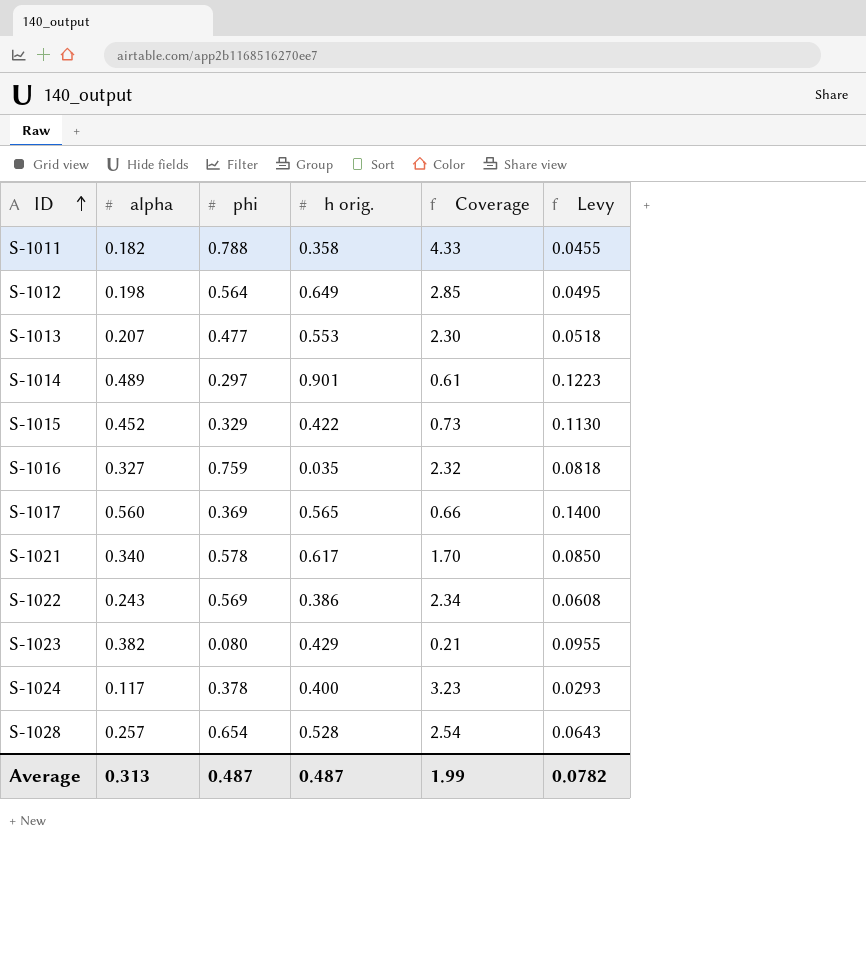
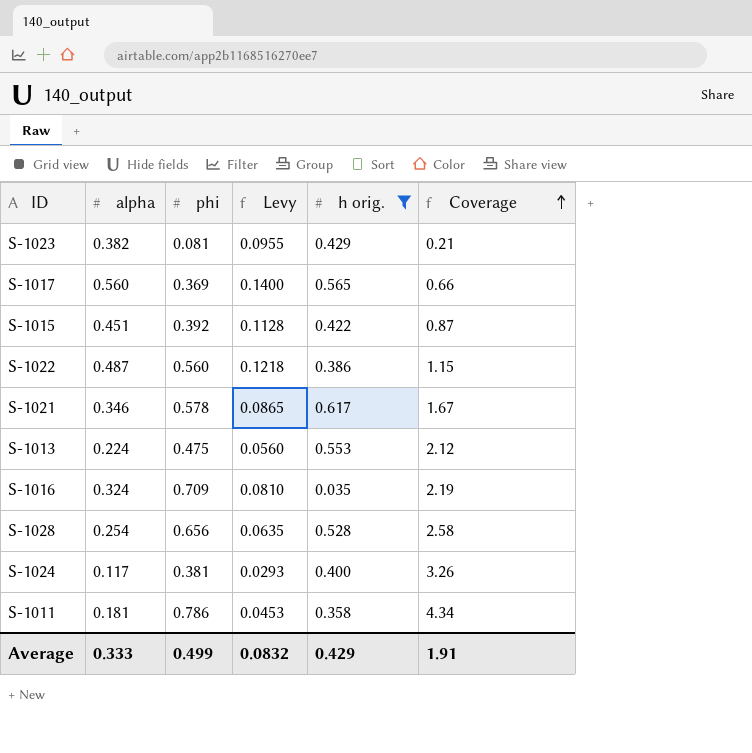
filter: none -> h orig. <= 0.617
row order: ID ascending -> Coverage ascending
column Levy | position: 6 -> 4
S-1023 | phi: 0.080 -> 0.081
S-1015 | alpha: 0.452 -> 0.451
S-1015 | phi: 0.329 -> 0.392
S-1015 | Levy: 0.1130 -> 0.1128
S-1015 | Coverage: 0.73 -> 0.87
S-1022 | alpha: 0.243 -> 0.487
S-1022 | phi: 0.569 -> 0.560
S-1022 | Levy: 0.0608 -> 0.1218
S-1022 | Coverage: 2.34 -> 1.15
S-1021 | alpha: 0.340 -> 0.346
S-1021 | Levy: 0.0850 -> 0.0865
S-1021 | Coverage: 1.70 -> 1.67
S-1013 | alpha: 0.207 -> 0.224
S-1013 | phi: 0.477 -> 0.475
S-1013 | Levy: 0.0518 -> 0.0560
S-1013 | Coverage: 2.30 -> 2.12
S-1016 | alpha: 0.327 -> 0.324
S-1016 | phi: 0.759 -> 0.709
S-1016 | Levy: 0.0818 -> 0.0810
S-1016 | Coverage: 2.32 -> 2.19
S-1028 | alpha: 0.257 -> 0.254
S-1028 | phi: 0.654 -> 0.656
S-1028 | Levy: 0.0643 -> 0.0635
S-1028 | Coverage: 2.54 -> 2.58
S-1024 | phi: 0.378 -> 0.381
S-1024 | Coverage: 3.23 -> 3.26
S-1011 | alpha: 0.182 -> 0.181
S-1011 | phi: 0.788 -> 0.786
S-1011 | Levy: 0.0455 -> 0.0453
S-1011 | Coverage: 4.33 -> 4.34
Average | alpha: 0.313 -> 0.333
Average | phi: 0.487 -> 0.499
Average | Levy: 0.0782 -> 0.0832
Average | h orig.: 0.487 -> 0.429
Average | Coverage: 1.99 -> 1.91

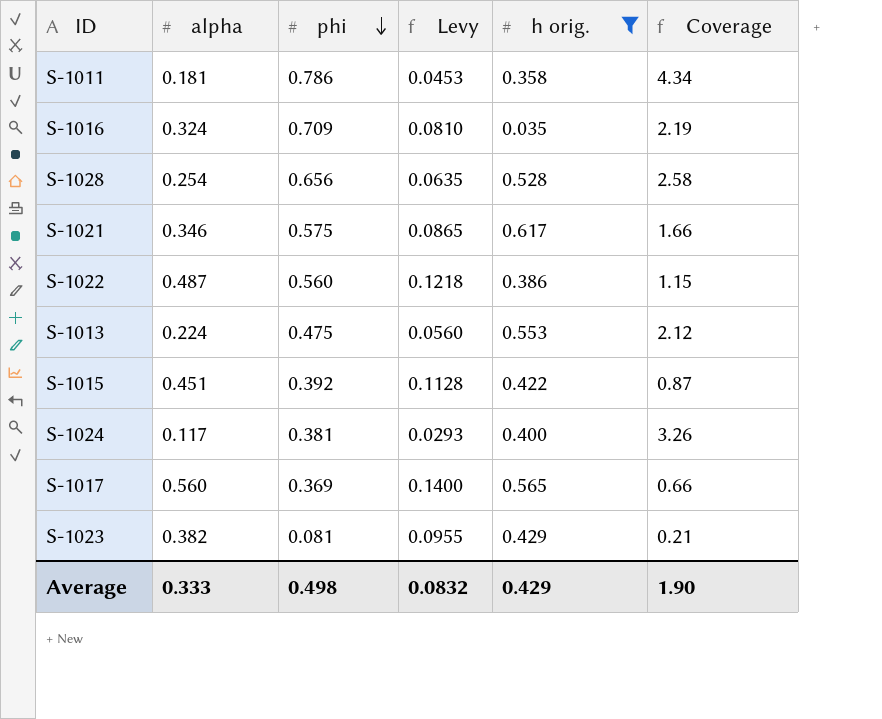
row order: Coverage ascending -> phi descending
S-1021 | phi: 0.578 -> 0.575
S-1021 | Coverage: 1.67 -> 1.66
Average | phi: 0.499 -> 0.498
Average | Coverage: 1.91 -> 1.90

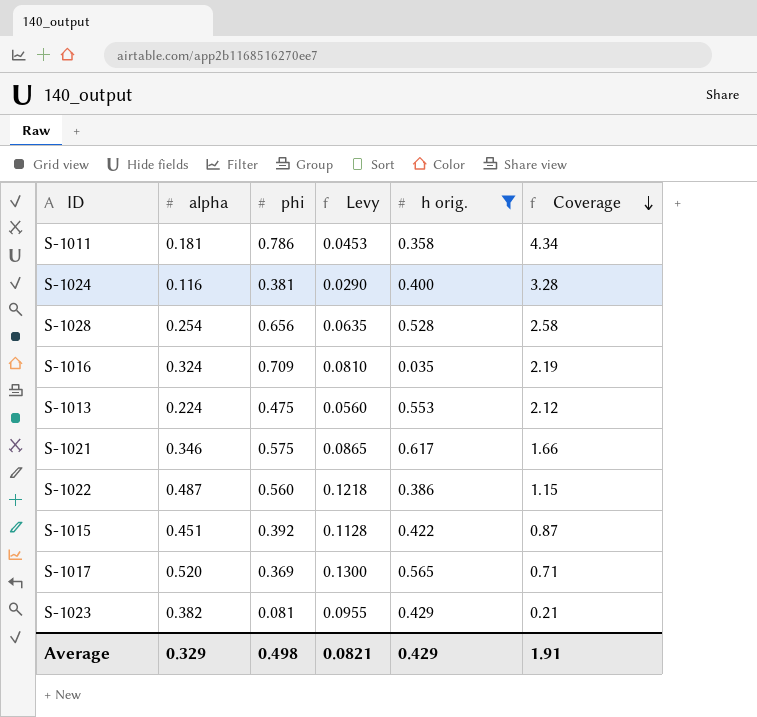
row order: phi descending -> Coverage descending
S-1024 | alpha: 0.117 -> 0.116
S-1024 | Levy: 0.0293 -> 0.0290
S-1024 | Coverage: 3.26 -> 3.28
S-1017 | alpha: 0.560 -> 0.520
S-1017 | Levy: 0.1400 -> 0.1300
S-1017 | Coverage: 0.66 -> 0.71
Average | alpha: 0.333 -> 0.329
Average | Levy: 0.0832 -> 0.0821
Average | Coverage: 1.90 -> 1.91

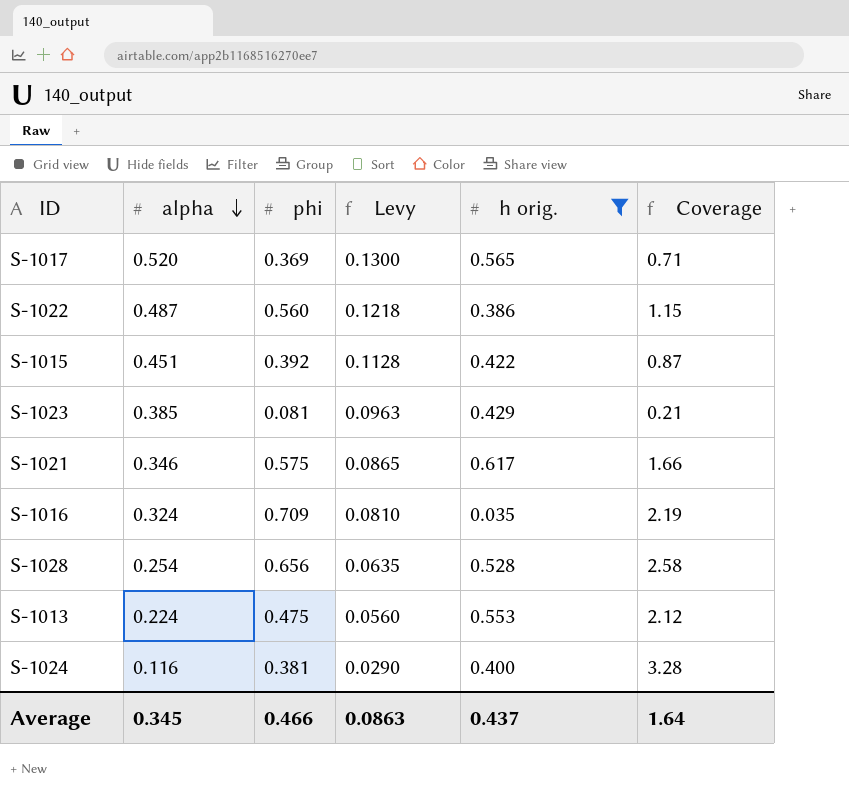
row order: Coverage descending -> alpha descending
row S-1011: 0.181 | 0.786 | 0.0453 | 0.358 | 4.34 -> none
S-1023 | alpha: 0.382 -> 0.385
S-1023 | Levy: 0.0955 -> 0.0963
Average | alpha: 0.329 -> 0.345
Average | phi: 0.498 -> 0.466
Average | Levy: 0.0821 -> 0.0863
Average | h orig.: 0.429 -> 0.437
Average | Coverage: 1.91 -> 1.64

